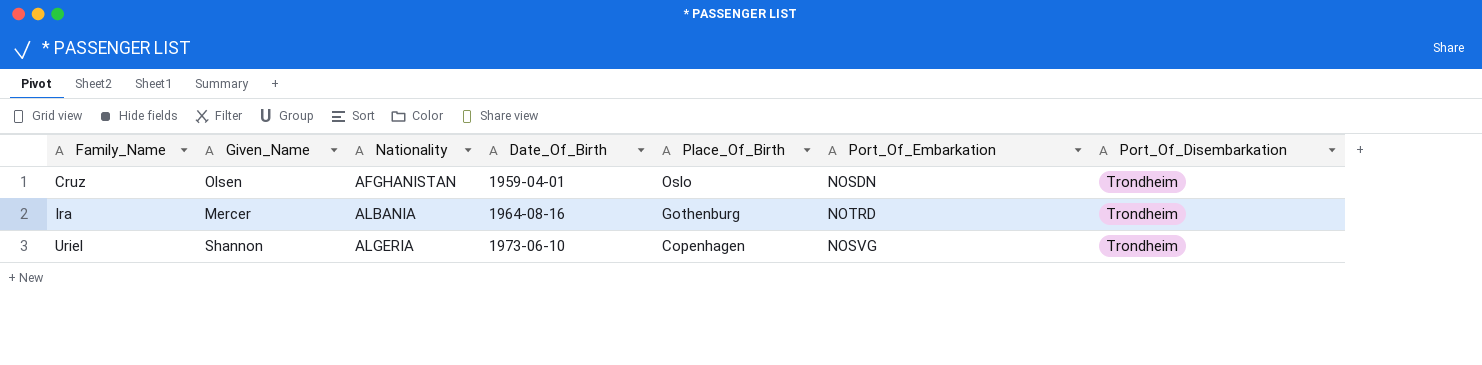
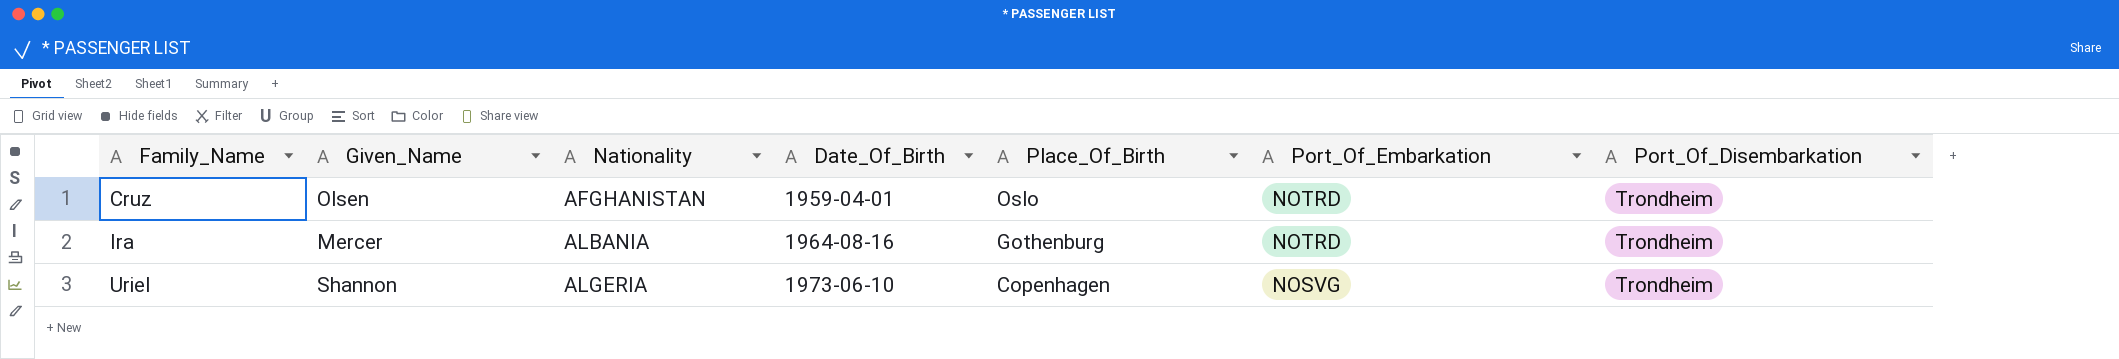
Cruz | Port_Of_Embarkation: NOSDN -> NOTRD

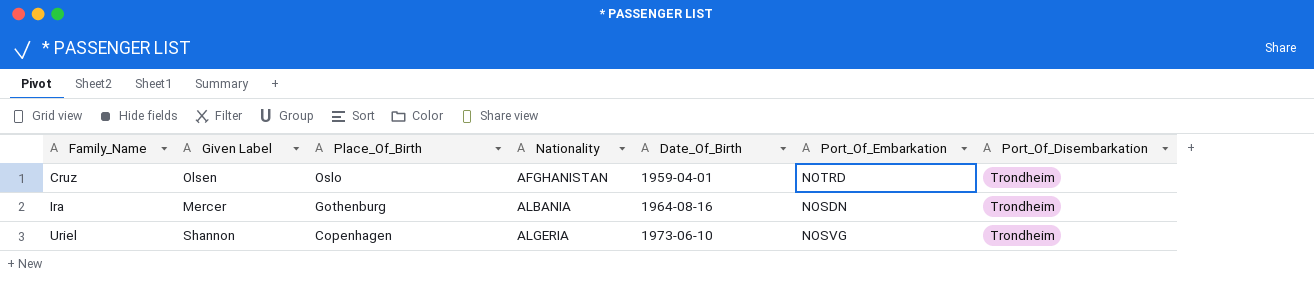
column name: Given_Name -> Given Label
column Place_Of_Birth | position: 5 -> 3
Ira | Port_Of_Embarkation: NOTRD -> NOSDN

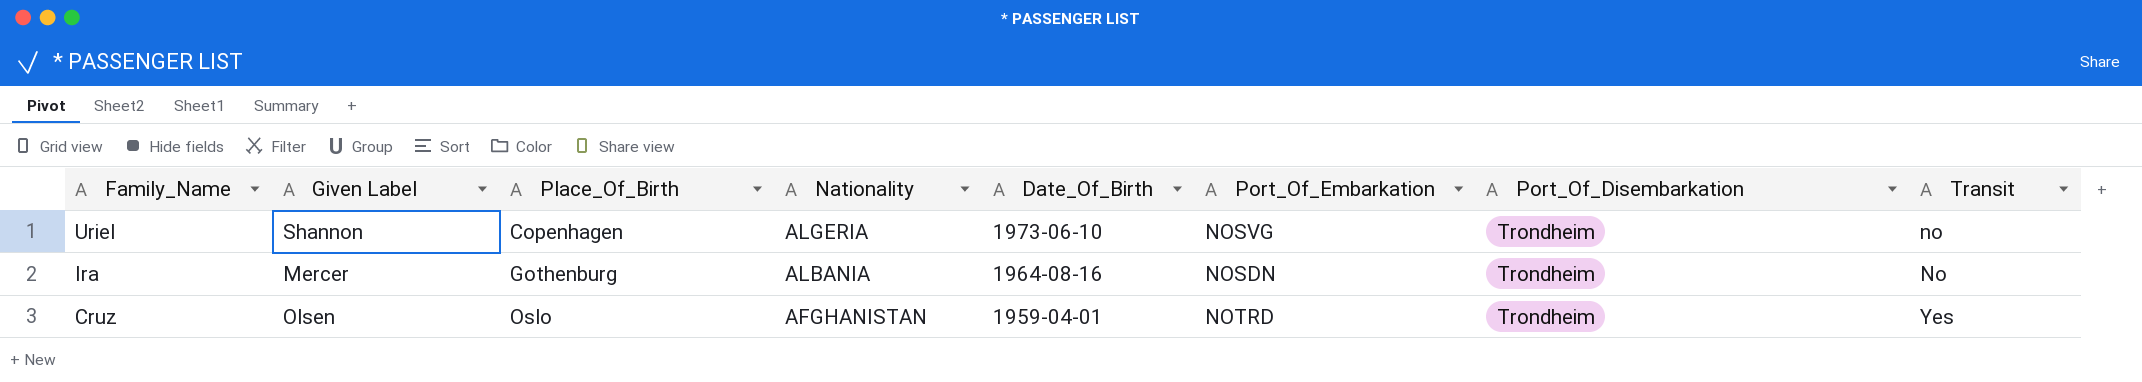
row order: Family_Name ascending -> Family_Name descending
column Transit | position: none -> 8

